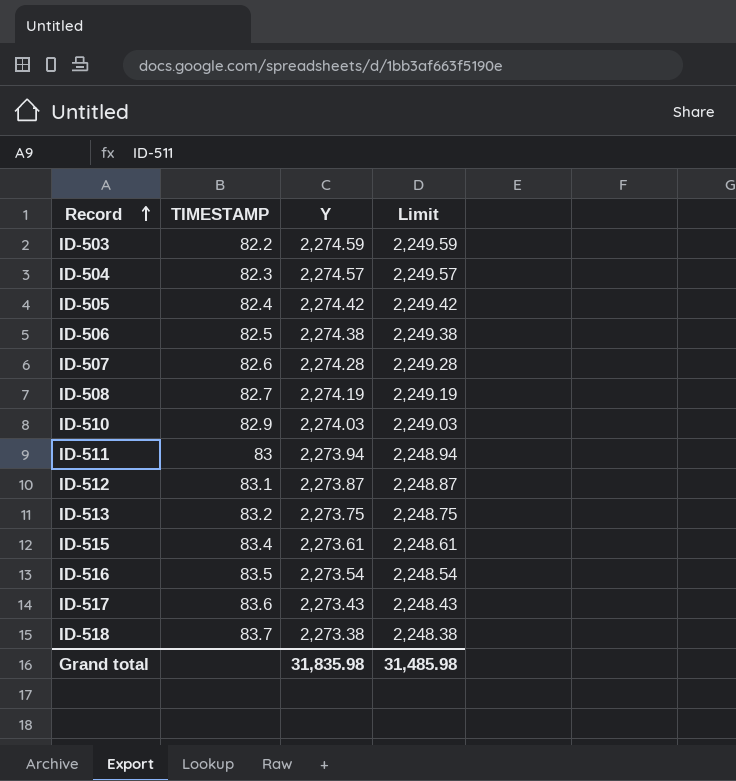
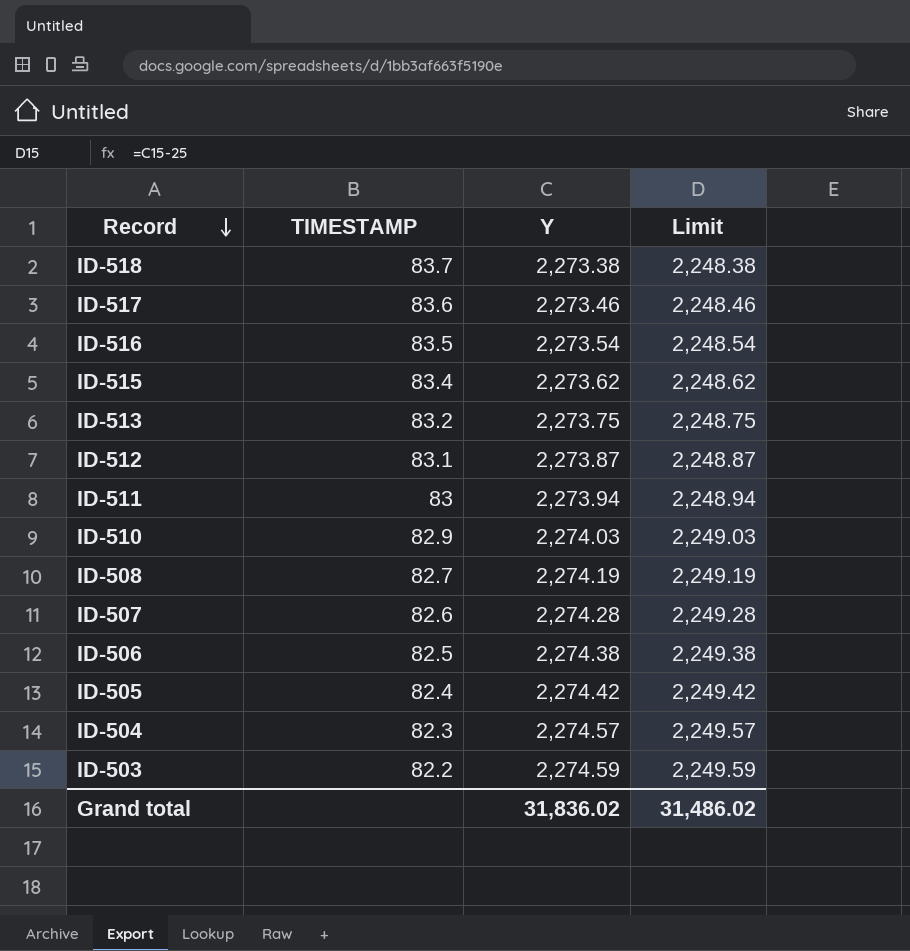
row order: Record ascending -> Record descending
ID-517 | Y: 2,273.43 -> 2,273.46
ID-517 | Limit: 2,248.43 -> 2,248.46
ID-515 | Y: 2,273.61 -> 2,273.62
ID-515 | Limit: 2,248.61 -> 2,248.62
Grand total | Y: 31,835.98 -> 31,836.02
Grand total | Limit: 31,485.98 -> 31,486.02

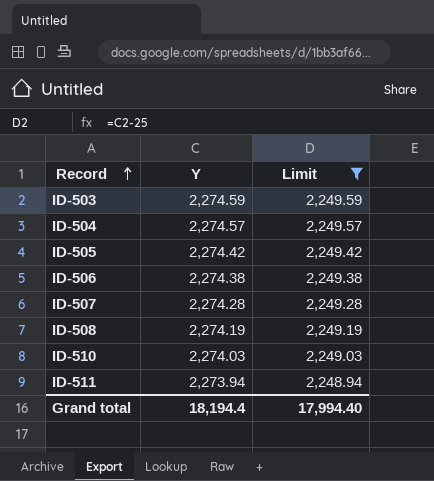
filter: none -> Limit >= 2,248.94
row order: Record descending -> Record ascending
column TIMESTAMP | position: 2 -> none
Grand total | Y: 31,836.02 -> 18,194.4
Grand total | Limit: 31,486.02 -> 17,994.40

